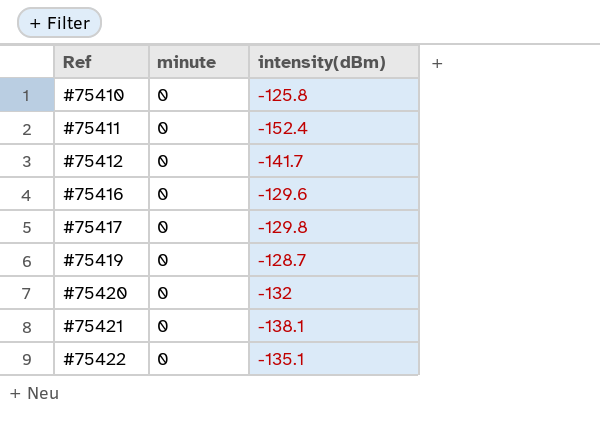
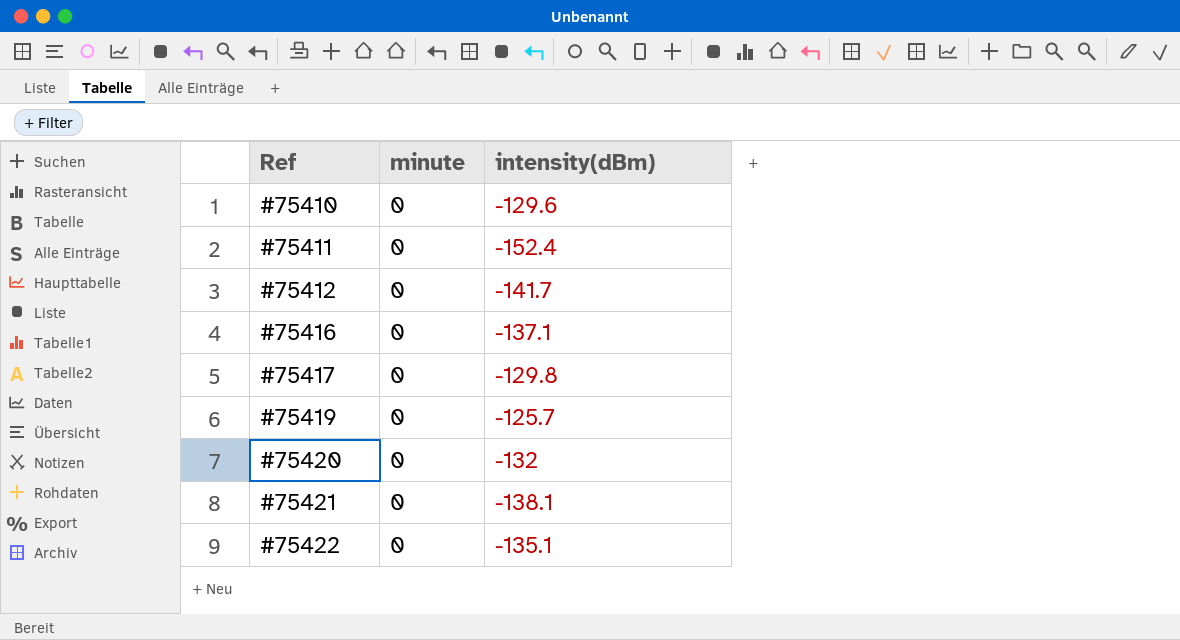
#75410 | intensity(dBm): -125.8 -> -129.6
#75416 | intensity(dBm): -129.6 -> -137.1
#75419 | intensity(dBm): -128.7 -> -125.7

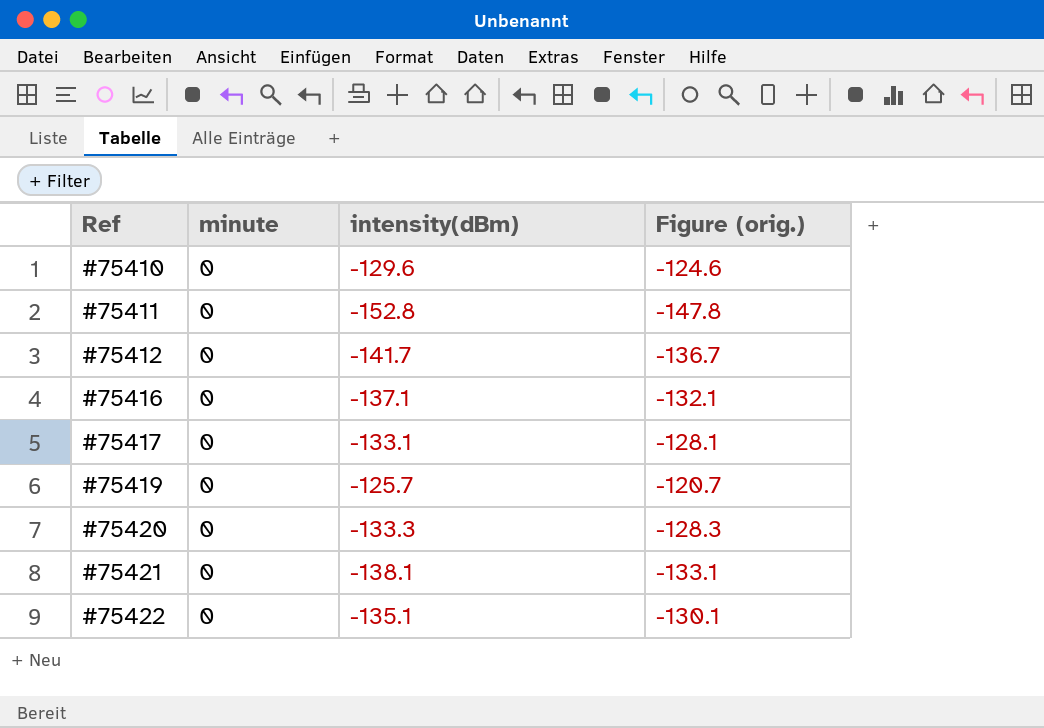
column Figure (orig.) | formula: none -> [intensity(dBm)] + 5
#75411 | intensity(dBm): -152.4 -> -152.8
#75417 | intensity(dBm): -129.8 -> -133.1
#75420 | intensity(dBm): -132 -> -133.3

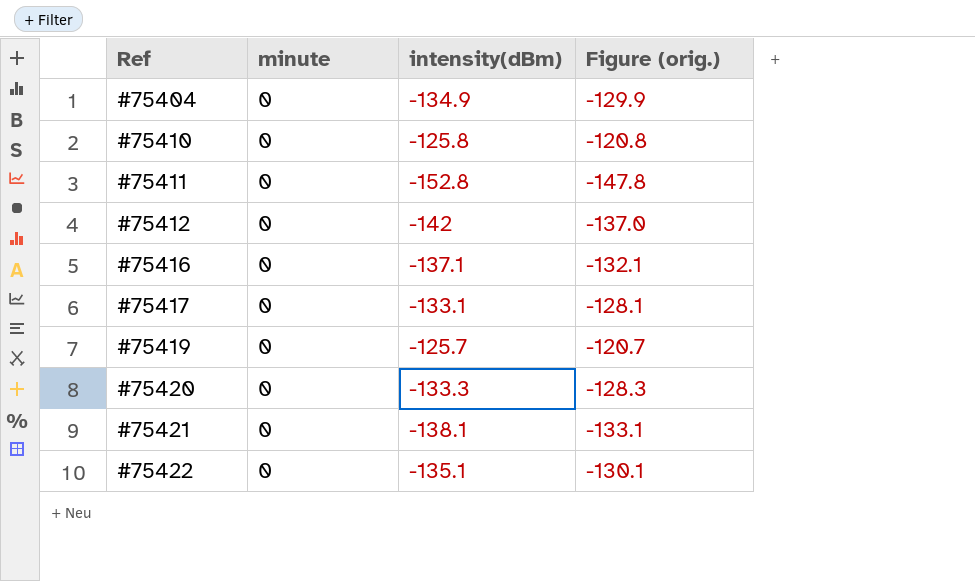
row #75404: none -> 0 | -134.9 | -129.9
#75410 | intensity(dBm): -129.6 -> -125.8
#75410 | Figure (orig.): -124.6 -> -120.8
#75412 | intensity(dBm): -141.7 -> -142
#75412 | Figure (orig.): -136.7 -> -137.0

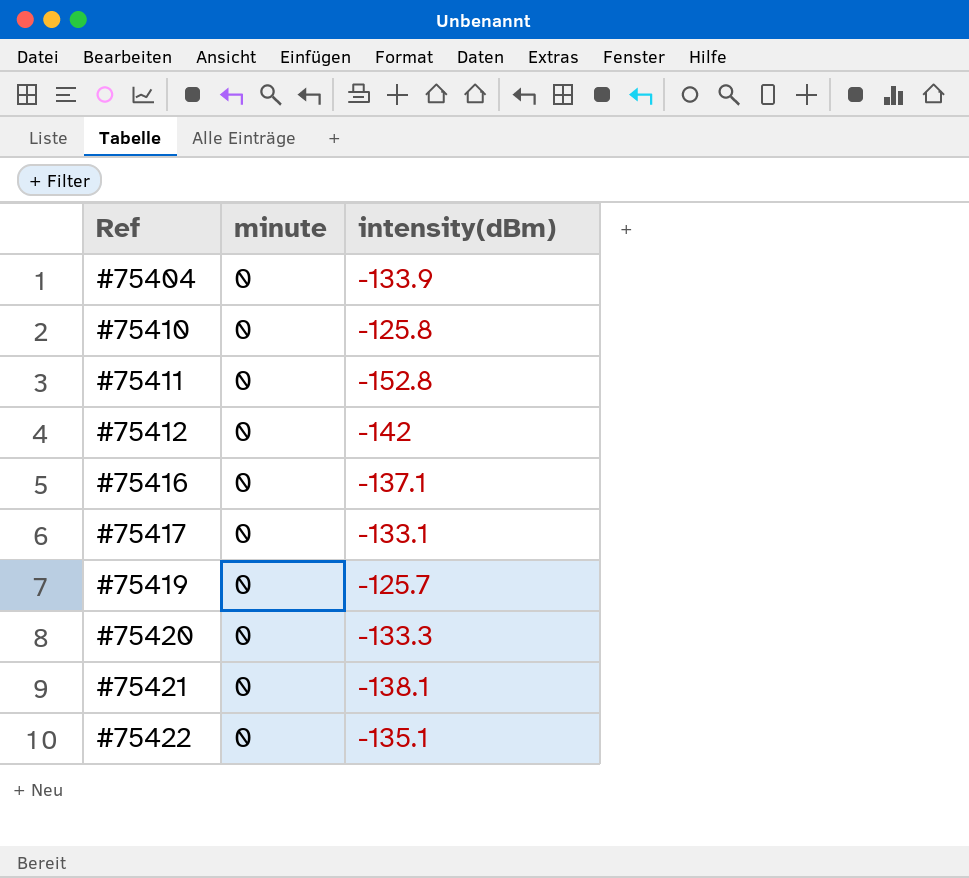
column Figure (orig.) | formula: [intensity(dBm)] + 5 -> none
#75404 | intensity(dBm): -134.9 -> -133.9

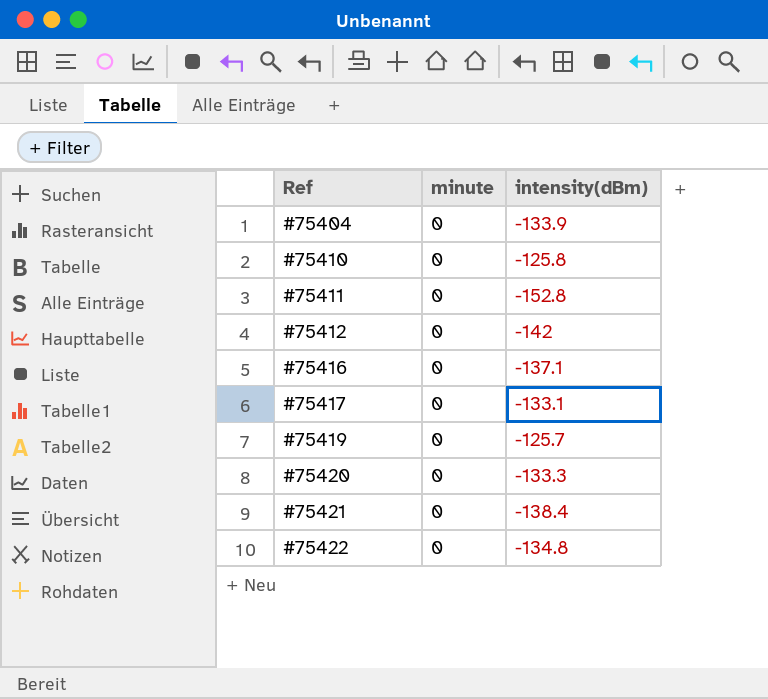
#75421 | intensity(dBm): -138.1 -> -138.4
#75422 | intensity(dBm): -135.1 -> -134.8

